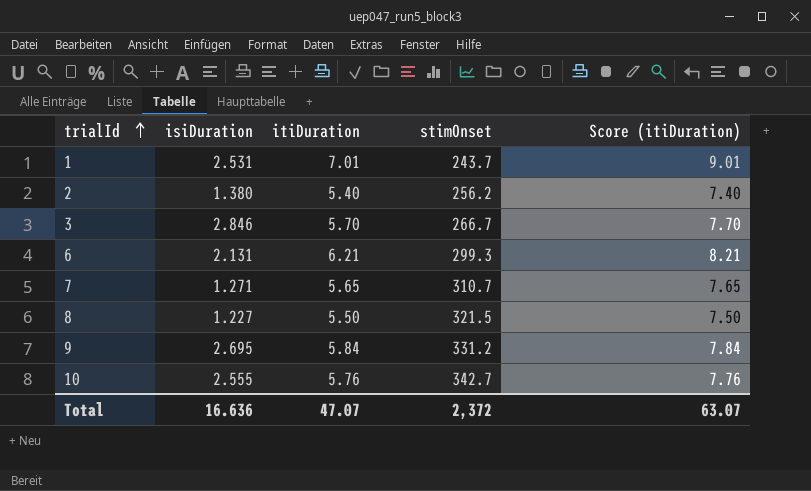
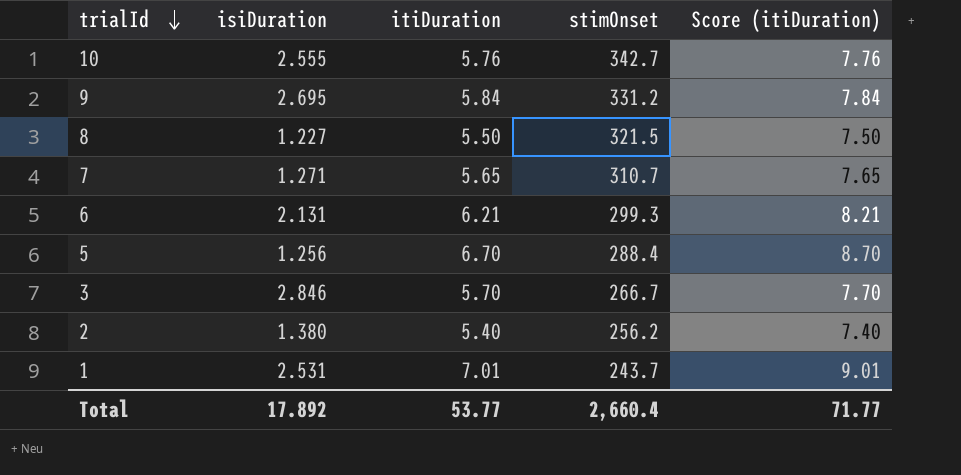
row order: trialId ascending -> trialId descending
row 5: none -> 1.256 | 6.70 | 288.4 | 8.70
Total | isiDuration: 16.636 -> 17.892
Total | itiDuration: 47.07 -> 53.77
Total | stimOnset: 2,372 -> 2,660.4
Total | Score (itiDuration): 63.07 -> 71.77

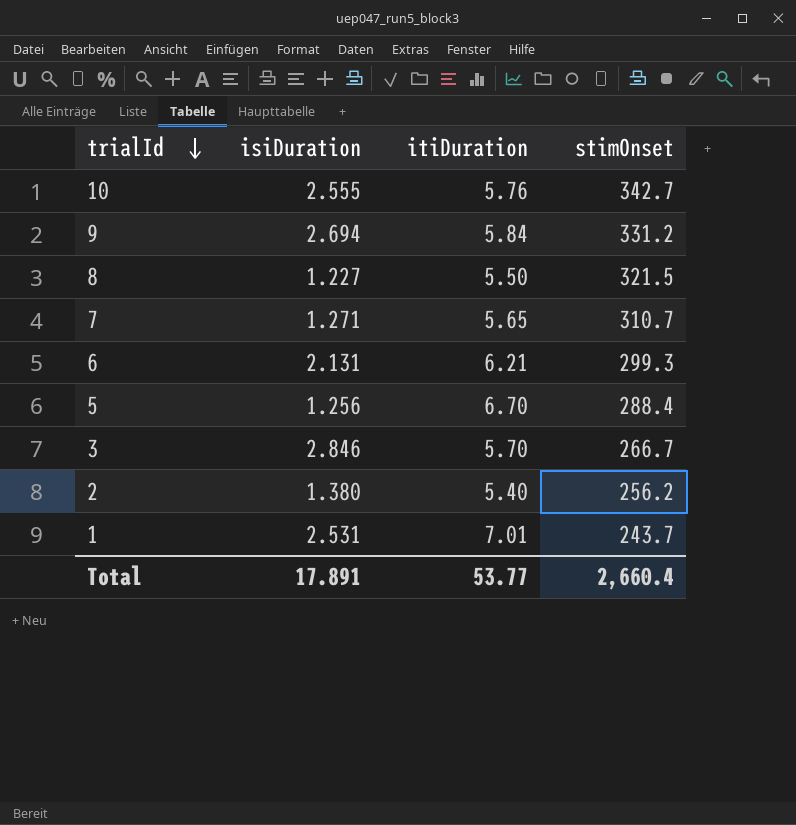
column Score (itiDuration) | formula: [itiDuration] + 2 -> none
9 | isiDuration: 2.695 -> 2.694
Total | isiDuration: 17.892 -> 17.891

